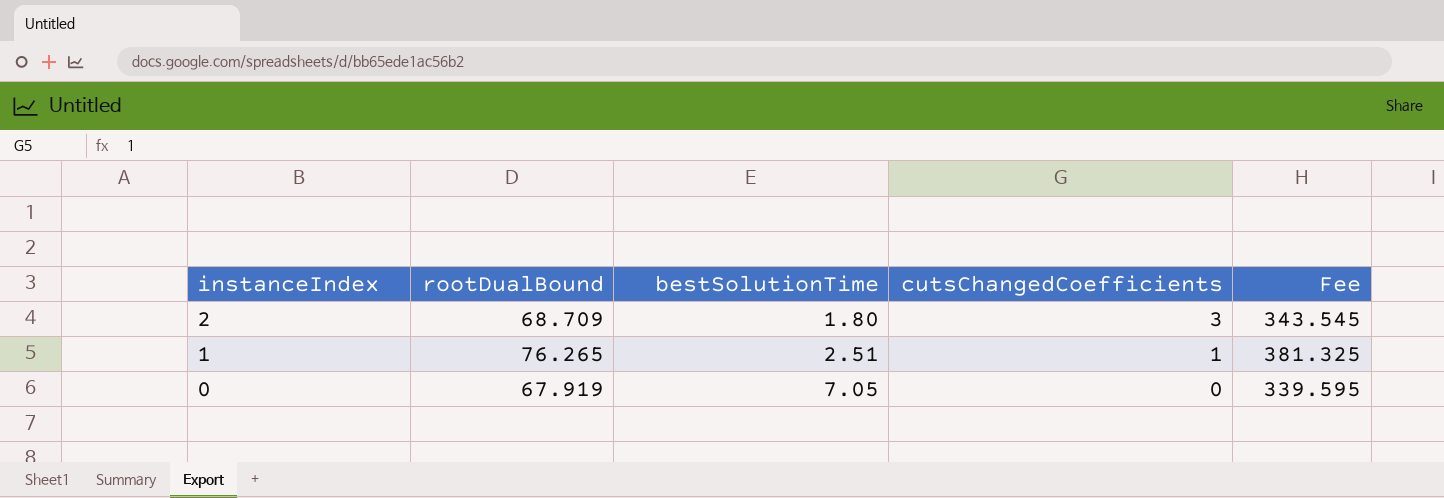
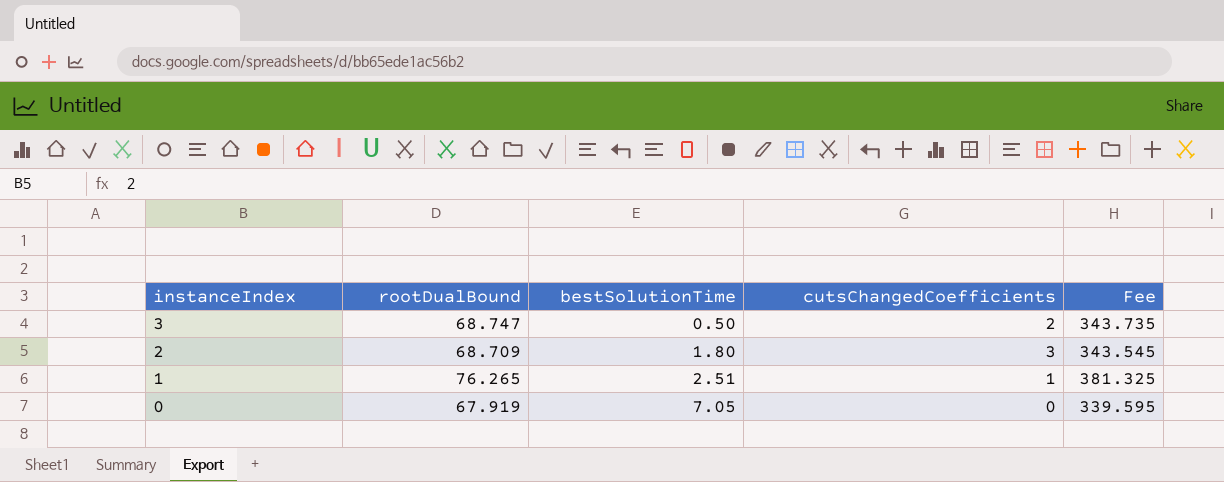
row 3: none -> 68.747 | 0.50 | 2 | 343.735

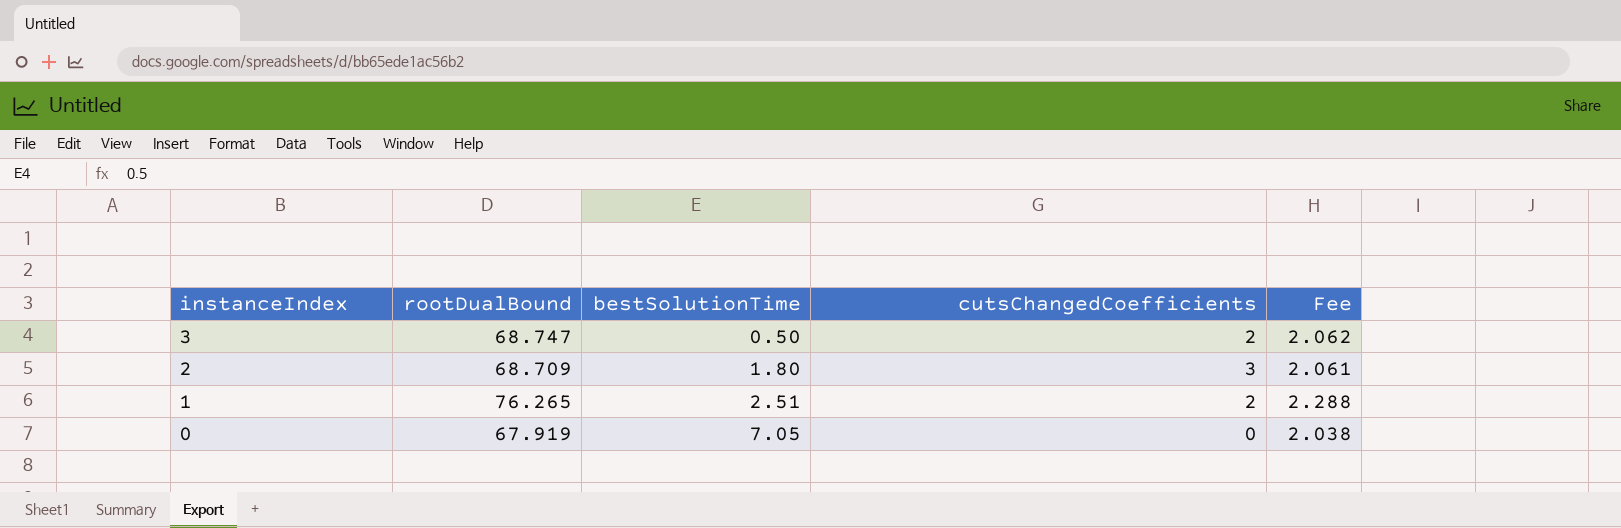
column Fee | formula: [rootDualBound] * 5 -> [rootDualBound] * 0.03
1 | cutsChangedCoefficients: 1 -> 2

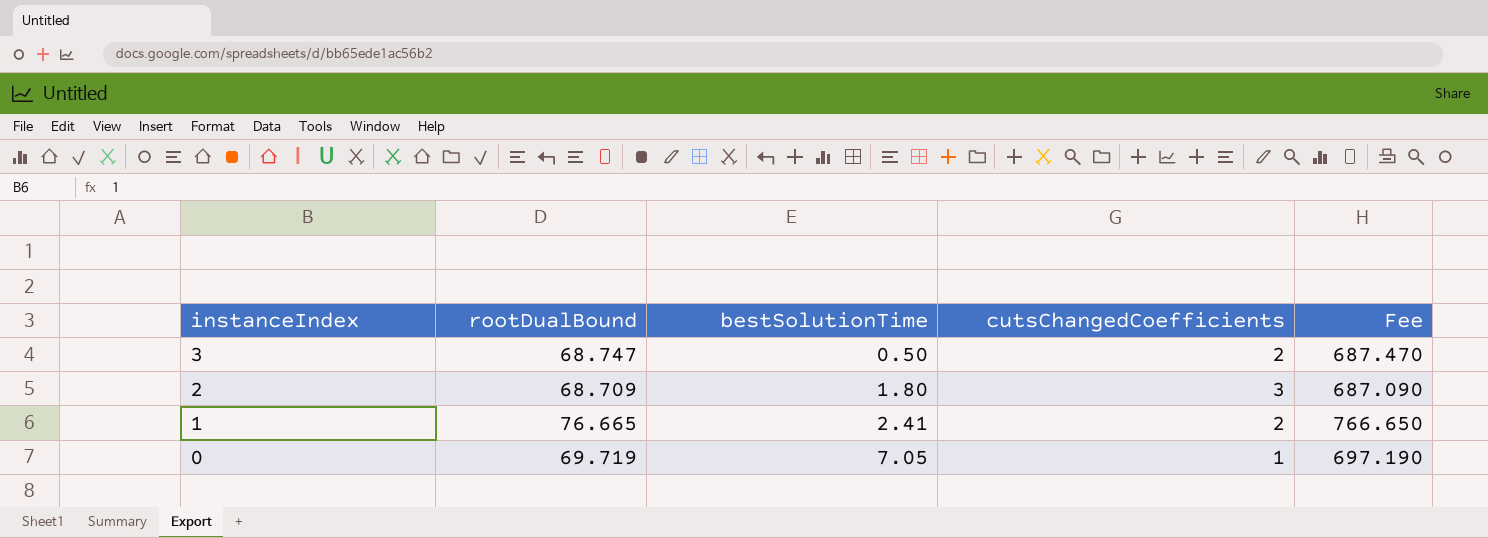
column Fee | formula: [rootDualBound] * 0.03 -> [rootDualBound] * 10
1 | rootDualBound: 76.265 -> 76.665
1 | bestSolutionTime: 2.51 -> 2.41
0 | rootDualBound: 67.919 -> 69.719
0 | cutsChangedCoefficients: 0 -> 1

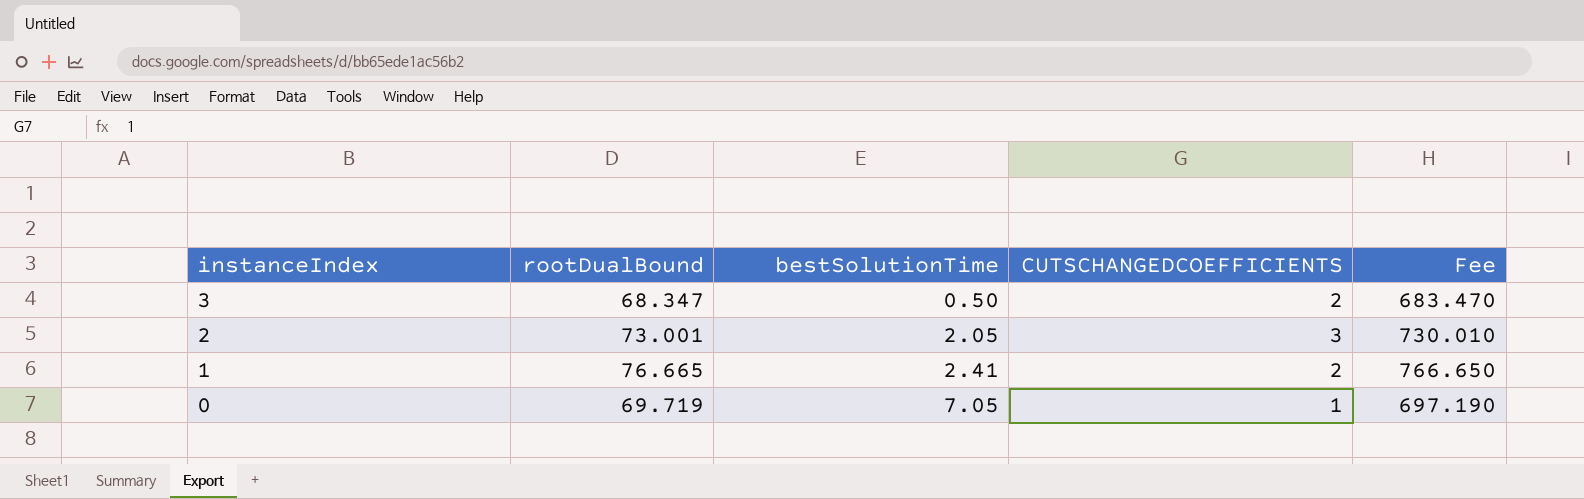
column name: cutsChangedCoefficients -> CUTSCHANGEDCOEFFICIENTS
3 | rootDualBound: 68.747 -> 68.347
3 | Fee: 687.470 -> 683.470
2 | rootDualBound: 68.709 -> 73.001
2 | bestSolutionTime: 1.80 -> 2.05
2 | Fee: 687.090 -> 730.010

